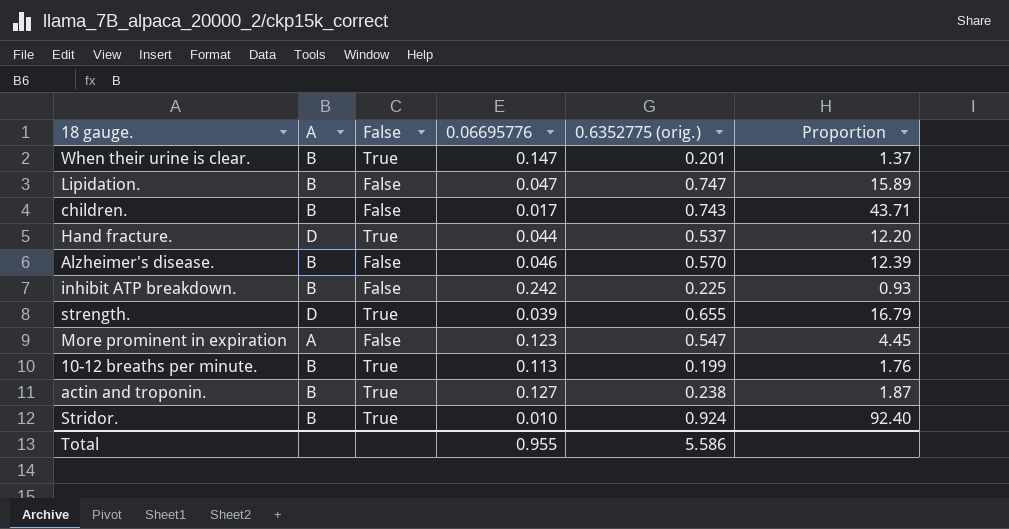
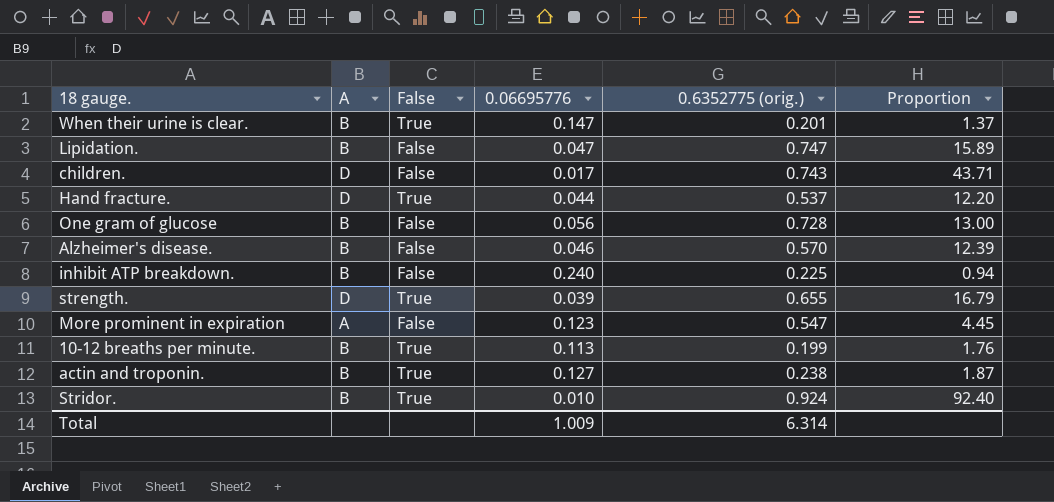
children. | A: B -> D
row One gram of glucose: none -> B | False | 0.056 | 0.728 | 13.00
inhibit ATP breakdown. | 0.06695776: 0.242 -> 0.240
inhibit ATP breakdown. | Proportion: 0.93 -> 0.94
Total | 0.06695776: 0.955 -> 1.009
Total | 0.6352775 (orig.): 5.586 -> 6.314

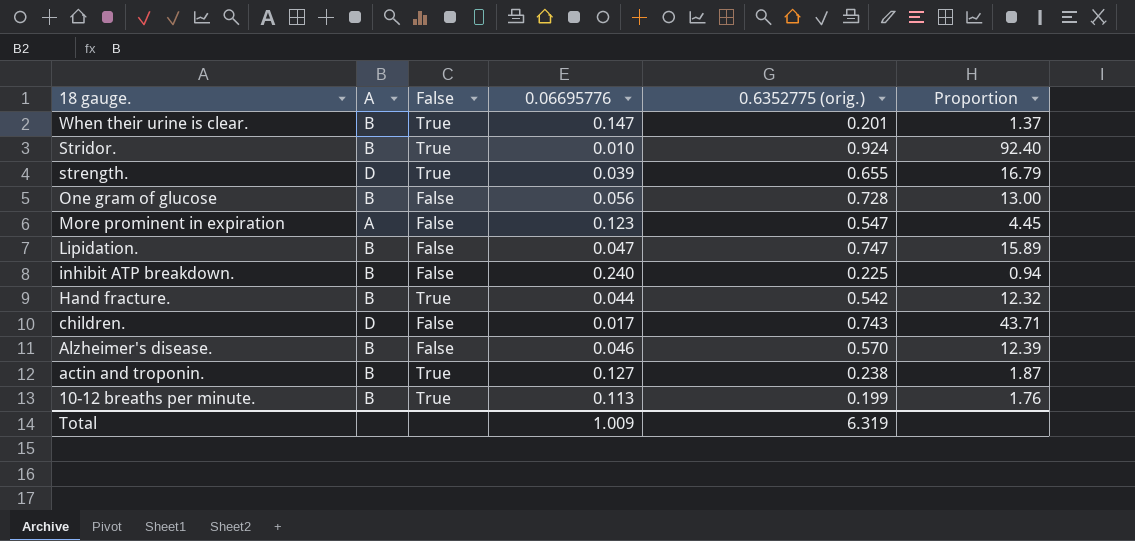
row order: none -> 18 gauge. descending
Hand fracture. | A: D -> B
Hand fracture. | 0.6352775 (orig.): 0.537 -> 0.542
Hand fracture. | Proportion: 12.20 -> 12.32
Total | 0.6352775 (orig.): 6.314 -> 6.319

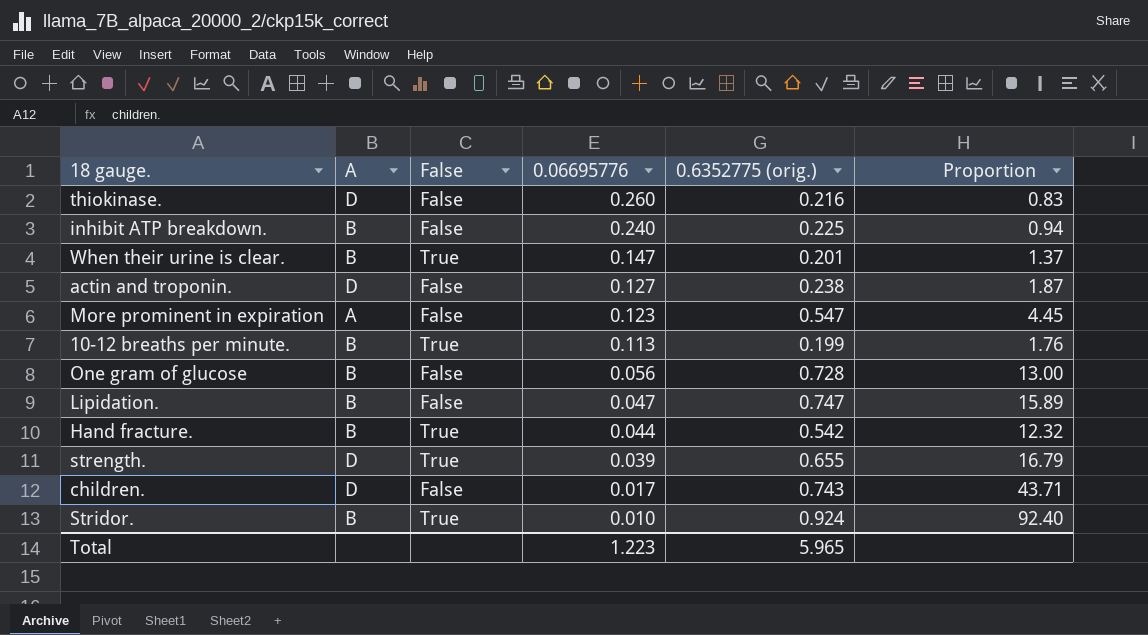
row order: 18 gauge. descending -> 0.06695776 descending
row Alzheimer's disease.: B | False | 0.046 | 0.570 | 12.39 -> none
row thiokinase.: none -> D | False | 0.260 | 0.216 | 0.83
actin and troponin. | A: B -> D
actin and troponin. | False: True -> False
Total | 0.06695776: 1.009 -> 1.223
Total | 0.6352775 (orig.): 6.319 -> 5.965

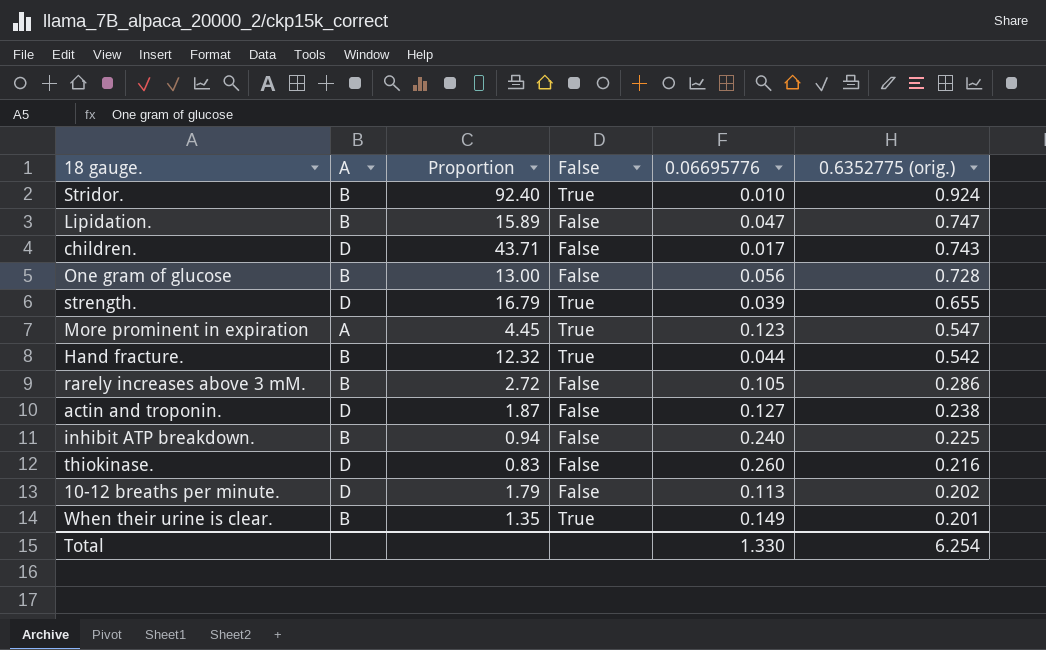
row order: 0.06695776 descending -> 0.6352775 (orig.) descending
column Proportion | position: 6 -> 3
More prominent in expiration | False: False -> True
row rarely increases above 3 mM.: none -> B | 2.72 | False | 0.105 | 0.286
10-12 breaths per minute. | A: B -> D
10-12 breaths per minute. | Proportion: 1.76 -> 1.79
10-12 breaths per minute. | False: True -> False
10-12 breaths per minute. | 0.6352775 (orig.): 0.199 -> 0.202
When their urine is clear. | Proportion: 1.37 -> 1.35
When their urine is clear. | 0.06695776: 0.147 -> 0.149
Total | 0.06695776: 1.223 -> 1.330
Total | 0.6352775 (orig.): 5.965 -> 6.254

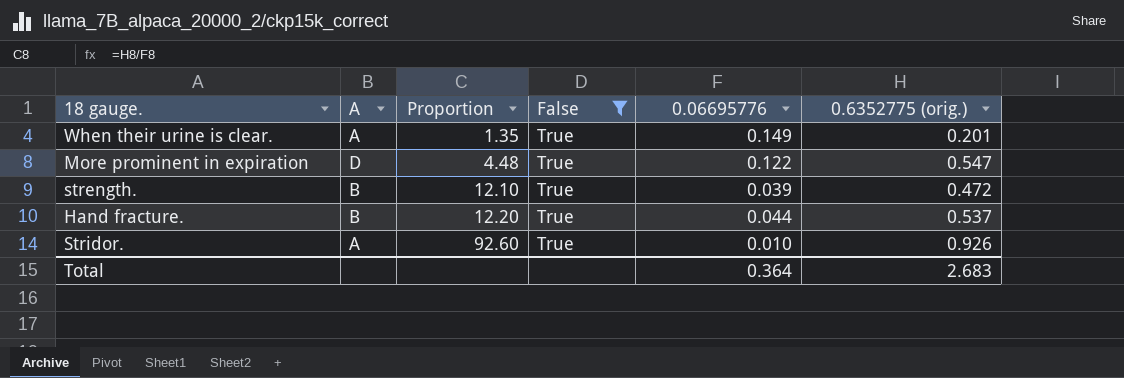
filter: none -> False = True
row order: 0.6352775 (orig.) descending -> Proportion ascending
When their urine is clear. | A: B -> A
More prominent in expiration | A: A -> D
More prominent in expiration | Proportion: 4.45 -> 4.48
More prominent in expiration | 0.06695776: 0.123 -> 0.122
strength. | A: D -> B
strength. | Proportion: 16.79 -> 12.10
strength. | 0.6352775 (orig.): 0.655 -> 0.472
Hand fracture. | Proportion: 12.32 -> 12.20
Hand fracture. | 0.6352775 (orig.): 0.542 -> 0.537
Stridor. | A: B -> A
Stridor. | Proportion: 92.40 -> 92.60
Stridor. | 0.6352775 (orig.): 0.924 -> 0.926
Total | 0.06695776: 1.330 -> 0.364
Total | 0.6352775 (orig.): 6.254 -> 2.683

